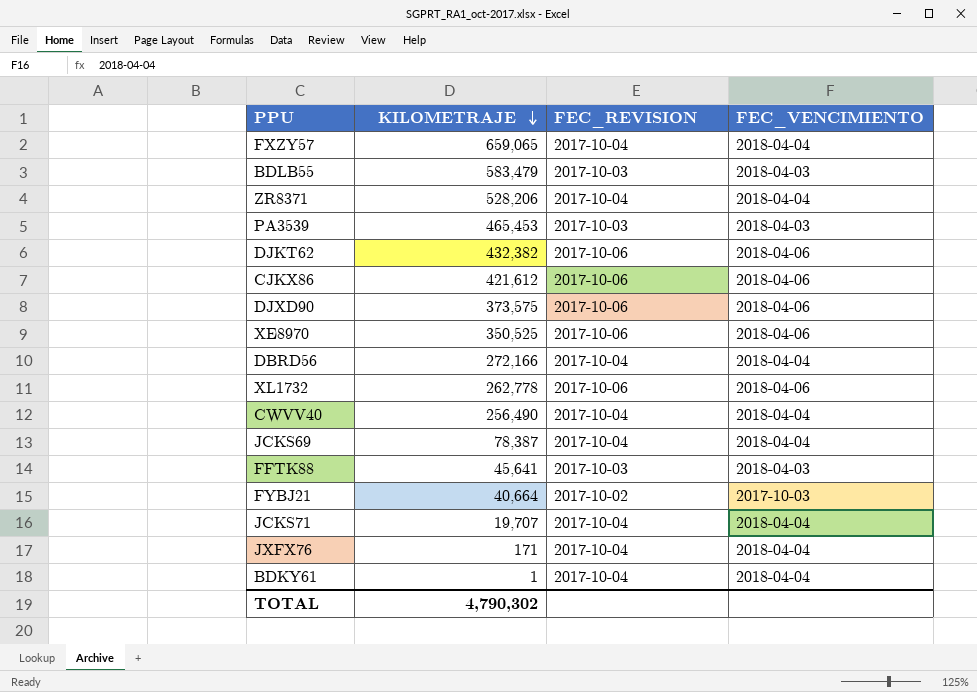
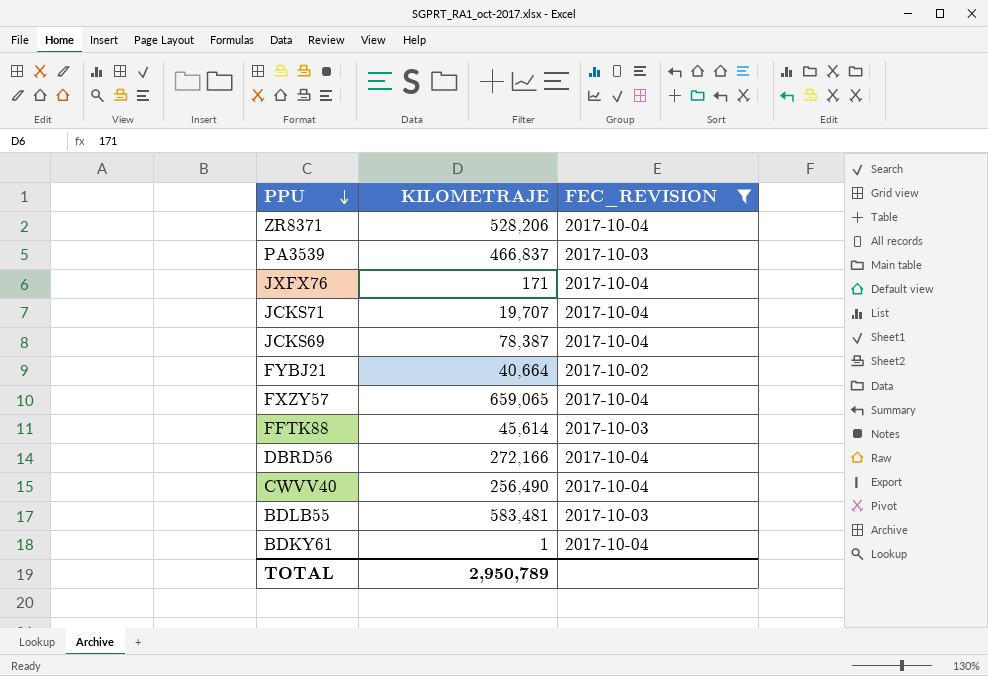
filter: none -> FEC_REVISION != 2017-10-06
row order: KILOMETRAJE descending -> PPU descending
column FEC_VENCIMIENTO | position: 4 -> none
PA3539 | KILOMETRAJE: 465,453 -> 466,837
FFTK88 | KILOMETRAJE: 45,641 -> 45,614
BDLB55 | KILOMETRAJE: 583,479 -> 583,481
TOTAL | KILOMETRAJE: 4,790,302 -> 2,950,789

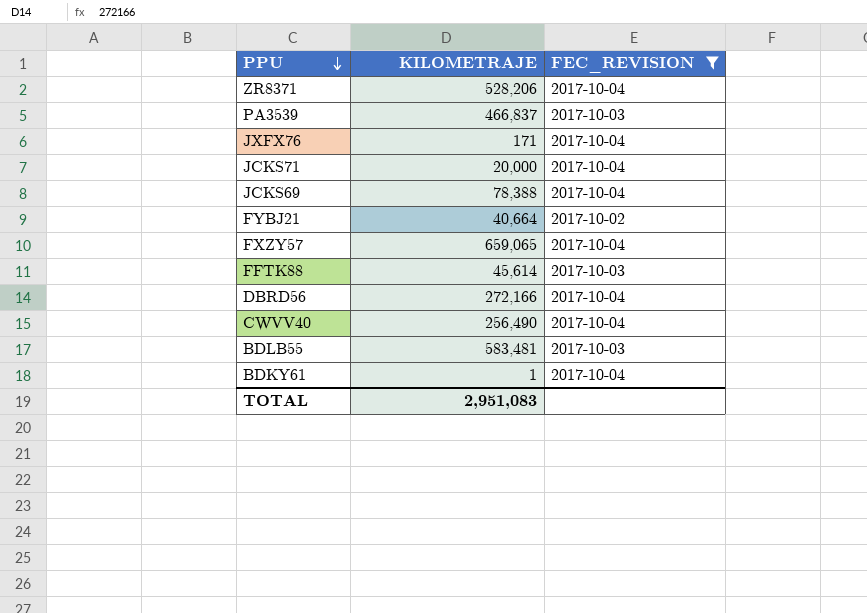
JCKS71 | KILOMETRAJE: 19,707 -> 20,000
JCKS69 | KILOMETRAJE: 78,387 -> 78,388
TOTAL | KILOMETRAJE: 2,950,789 -> 2,951,083

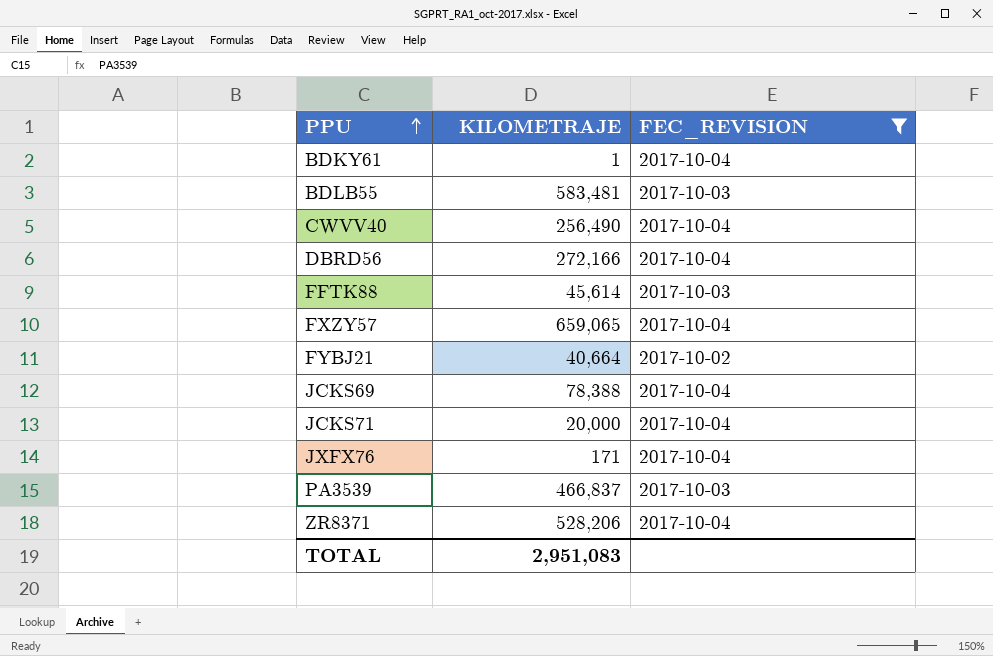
row order: PPU descending -> PPU ascending

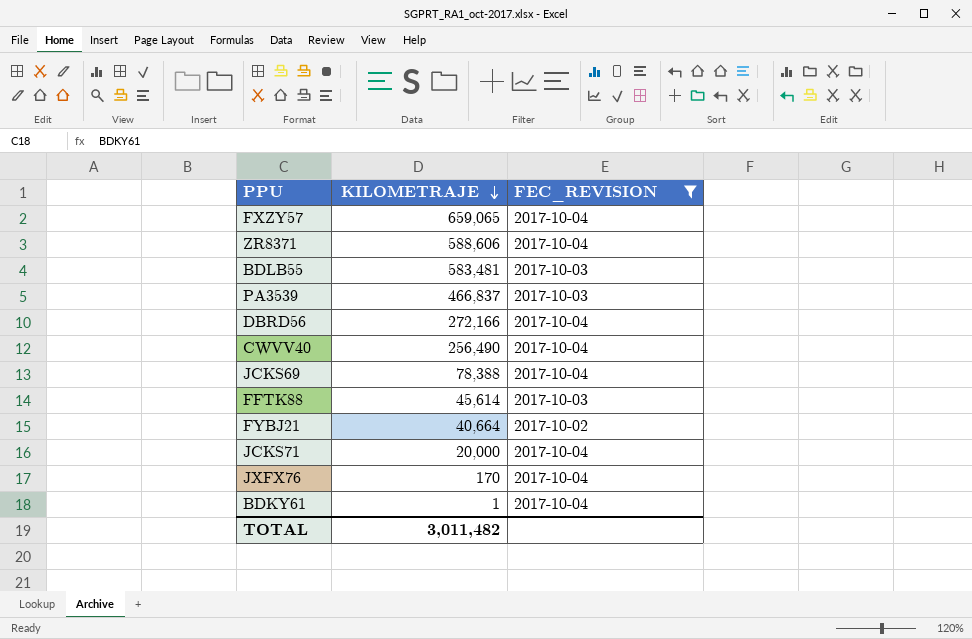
row order: PPU ascending -> KILOMETRAJE descending
ZR8371 | KILOMETRAJE: 528,206 -> 588,606
JXFX76 | KILOMETRAJE: 171 -> 170
TOTAL | KILOMETRAJE: 2,951,083 -> 3,011,482

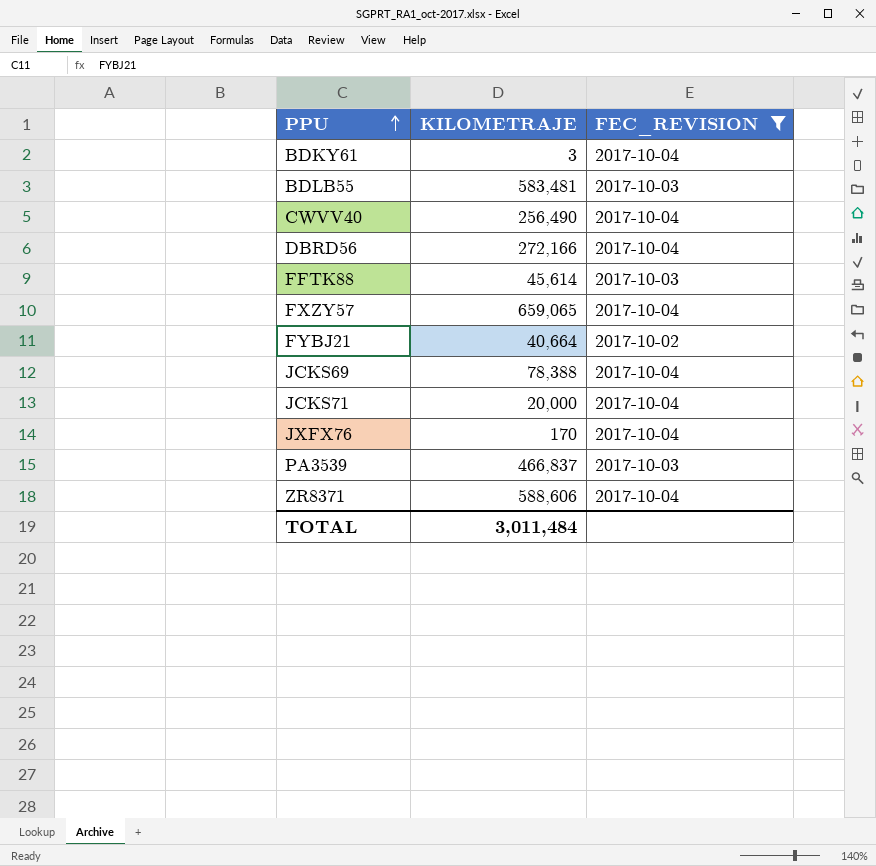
row order: KILOMETRAJE descending -> PPU ascending
BDKY61 | KILOMETRAJE: 1 -> 3
TOTAL | KILOMETRAJE: 3,011,482 -> 3,011,484

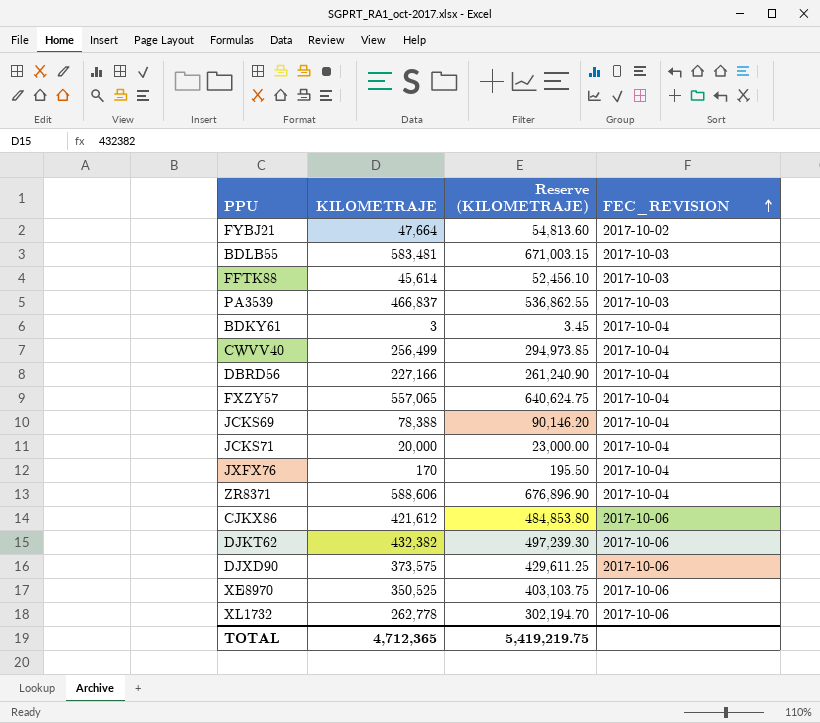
filter: FEC_REVISION != 2017-10-06 -> none
row order: PPU ascending -> FEC_REVISION ascending
column Reserve (KILOMETRAJE) | formula: none -> [KILOMETRAJE] * 1.15
FYBJ21 | KILOMETRAJE: 40,664 -> 47,664
CWVV40 | KILOMETRAJE: 256,490 -> 256,499
DBRD56 | KILOMETRAJE: 272,166 -> 227,166
FXZY57 | KILOMETRAJE: 659,065 -> 557,065
TOTAL | KILOMETRAJE: 3,011,484 -> 4,712,365

